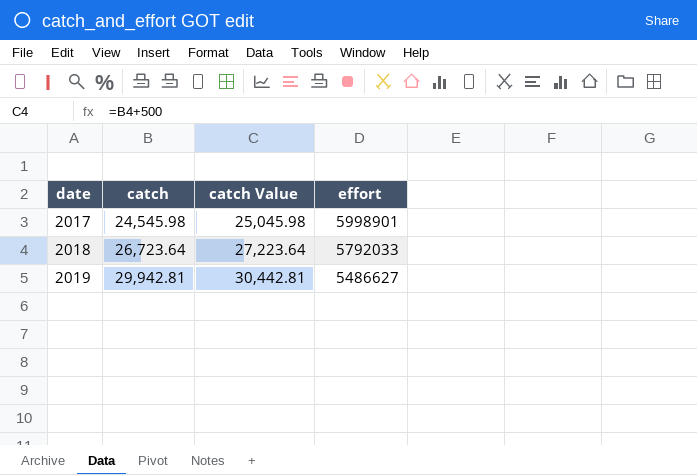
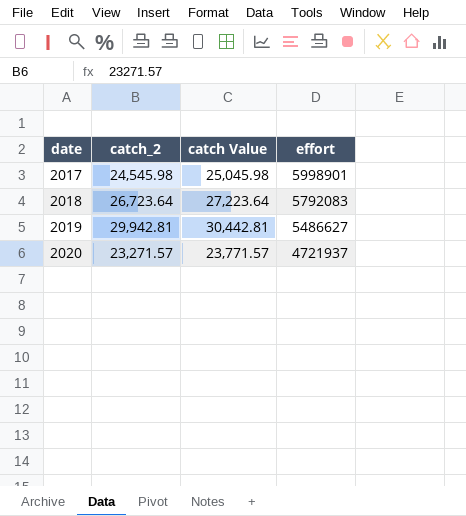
column name: catch -> catch_2
2018 | effort: 5792033 -> 5792083
row 2020: none -> 23,271.57 | 23,771.57 | 4721937

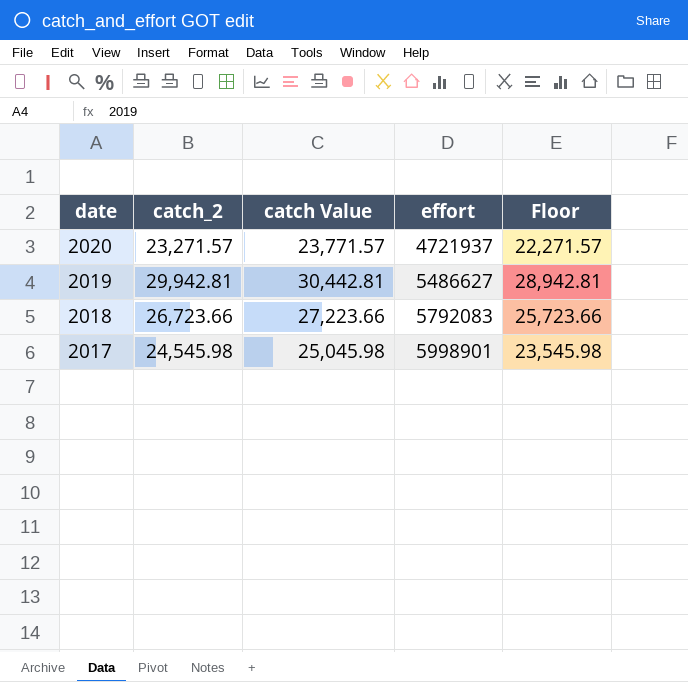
row order: date ascending -> date descending
column Floor | formula: none -> [catch_2] - 1000
2018 | catch_2: 26,723.64 -> 26,723.66
2018 | catch Value: 27,223.64 -> 27,223.66

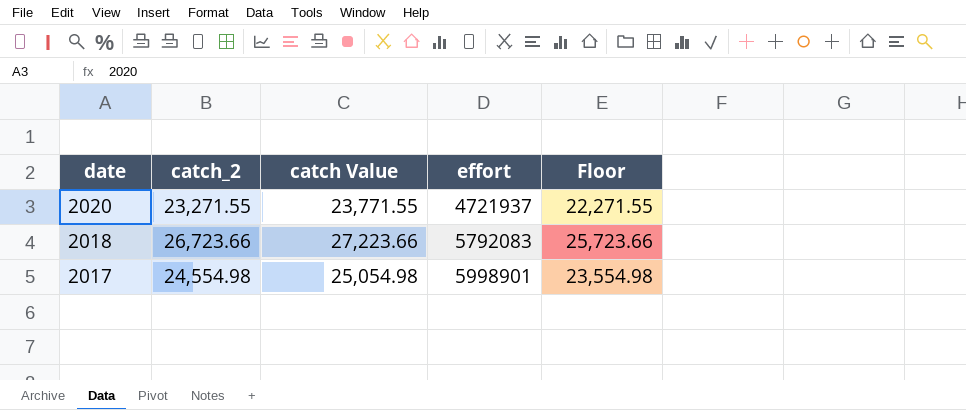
row 2019: 29,942.81 | 30,442.81 | 5486627 | 28,942.81 -> none
2020 | catch_2: 23,271.57 -> 23,271.55
2020 | catch Value: 23,771.57 -> 23,771.55
2020 | Floor: 22,271.57 -> 22,271.55
2017 | catch_2: 24,545.98 -> 24,554.98
2017 | catch Value: 25,045.98 -> 25,054.98
2017 | Floor: 23,545.98 -> 23,554.98

